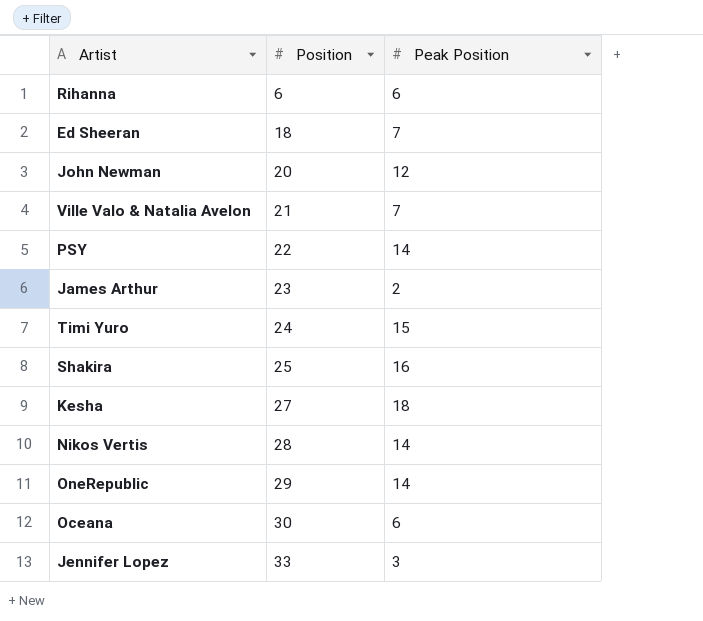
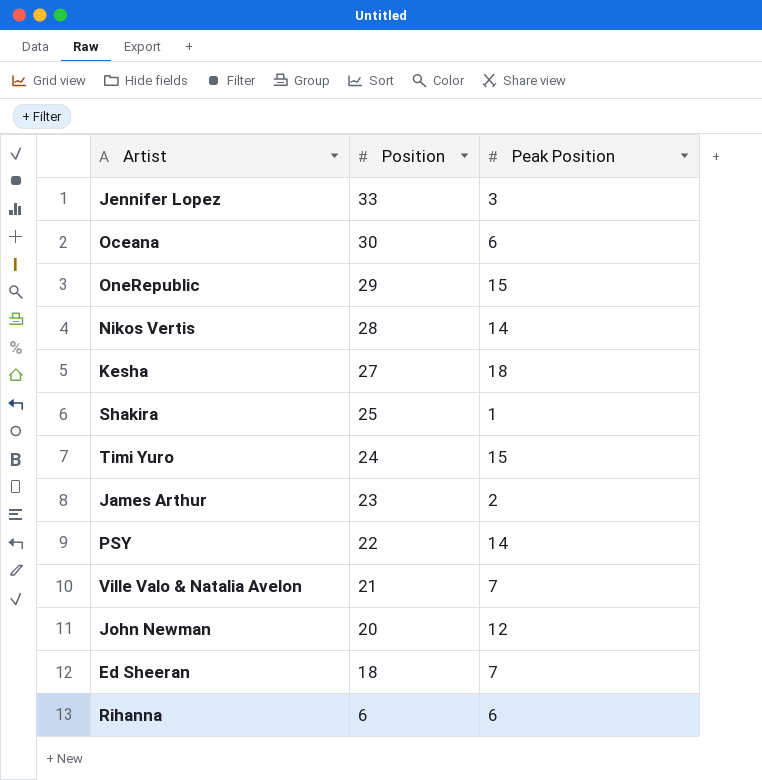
row order: Position ascending -> Position descending
OneRepublic | Peak Position: 14 -> 15
Shakira | Peak Position: 16 -> 1

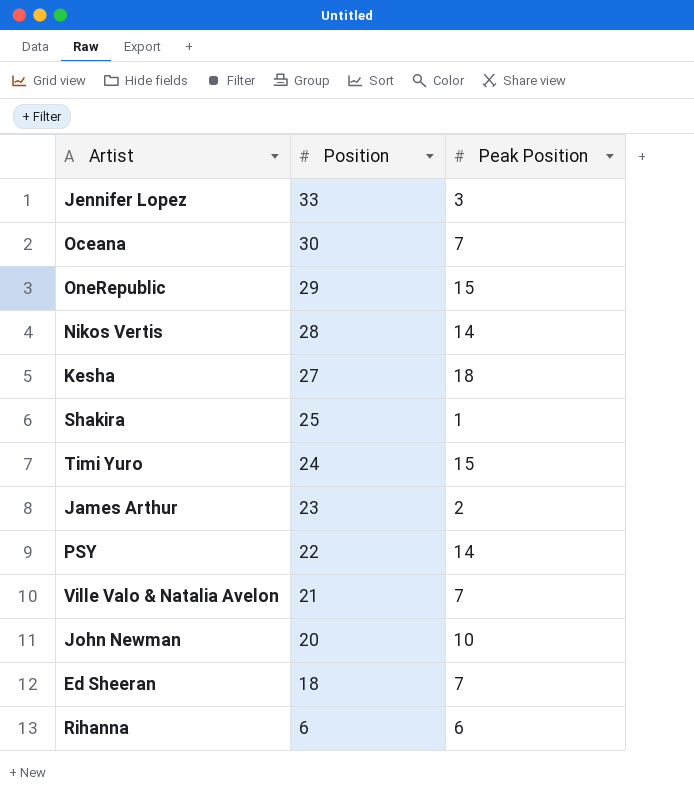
Oceana | Peak Position: 6 -> 7
John Newman | Peak Position: 12 -> 10

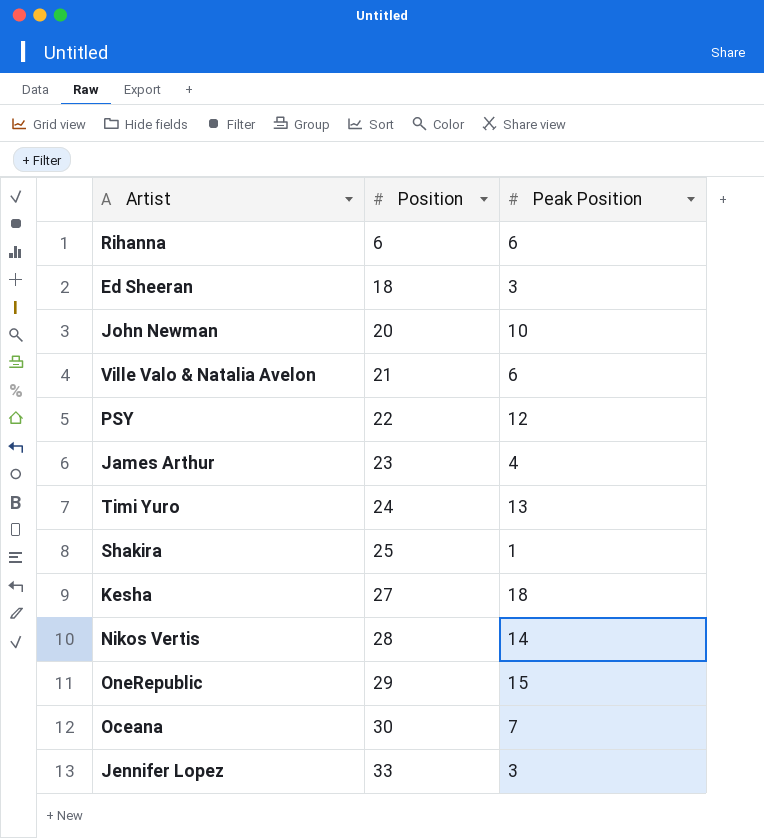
row order: Position descending -> Position ascending
Ed Sheeran | Peak Position: 7 -> 3
Ville Valo & Natalia Avelon | Peak Position: 7 -> 6
PSY | Peak Position: 14 -> 12
James Arthur | Peak Position: 2 -> 4
Timi Yuro | Peak Position: 15 -> 13

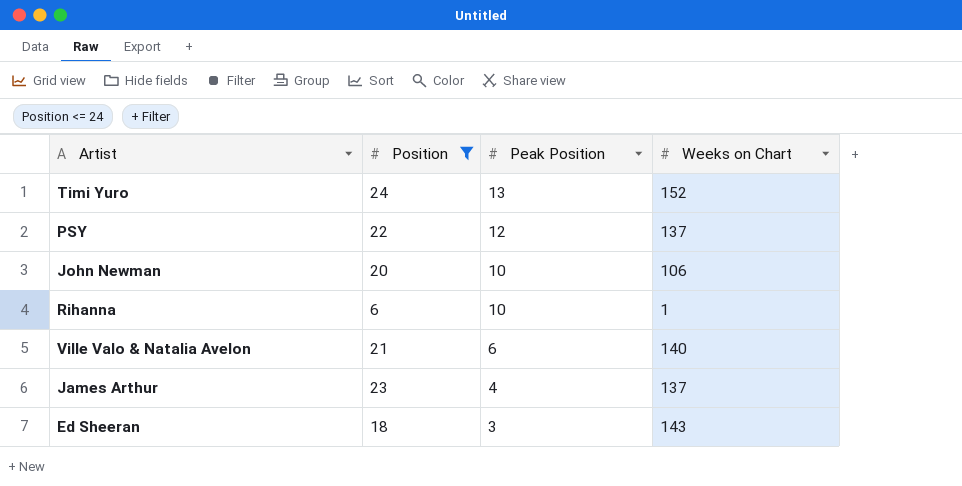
filter: none -> Position <= 24
row order: Position ascending -> Peak Position descending
column Weeks on Chart | position: none -> 4
Rihanna | Peak Position: 6 -> 10

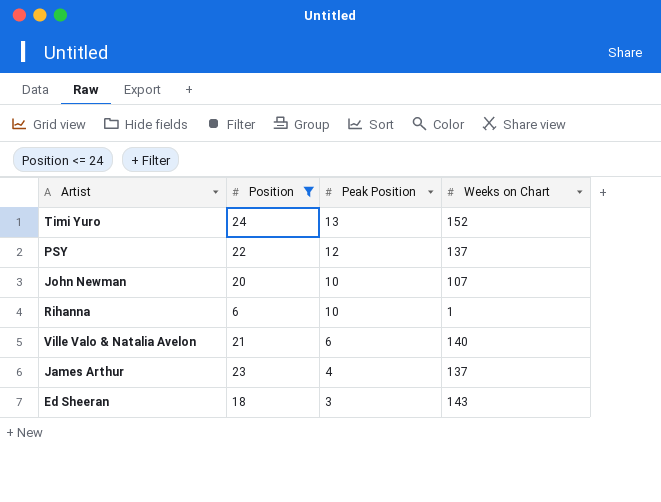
John Newman | Weeks on Chart: 106 -> 107

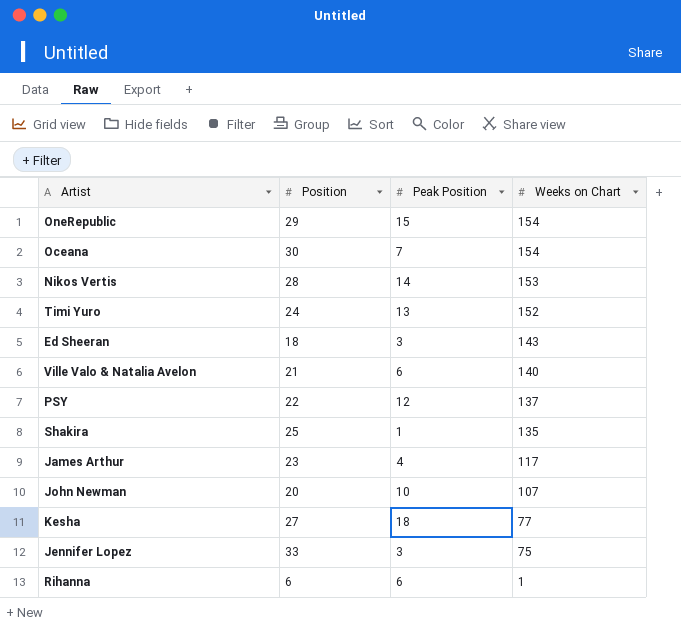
filter: Position <= 24 -> none
row order: Peak Position descending -> Weeks on Chart descending
James Arthur | Weeks on Chart: 137 -> 117
Rihanna | Peak Position: 10 -> 6

